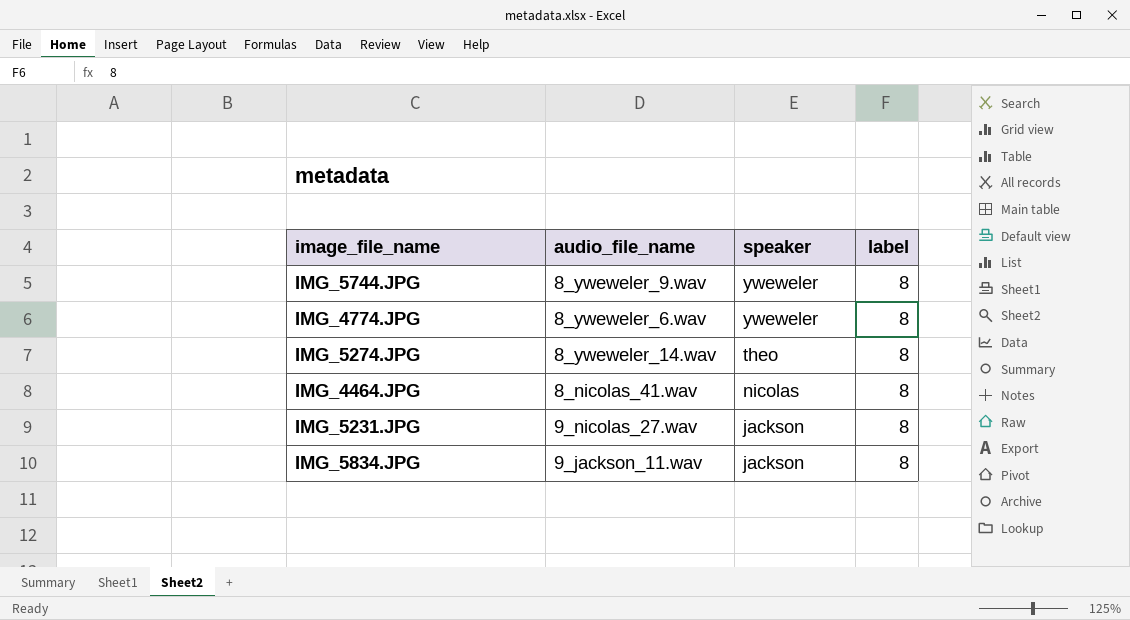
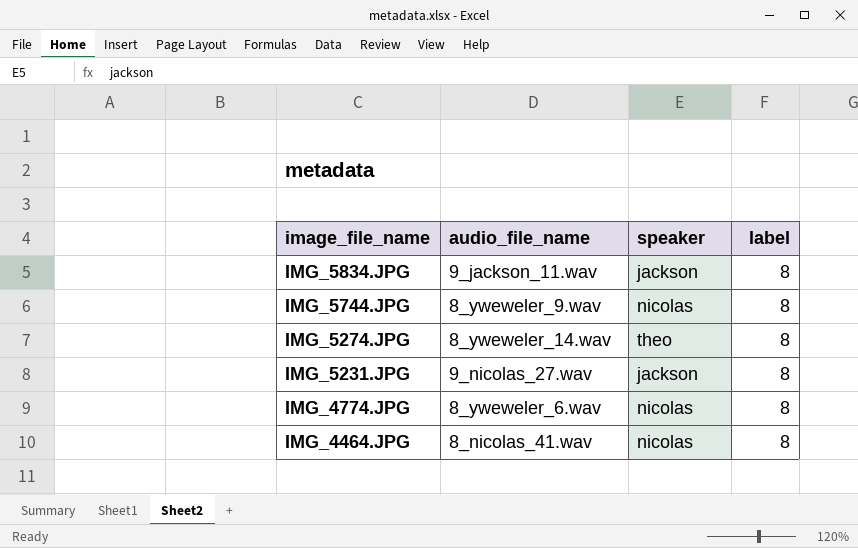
row order: speaker descending -> image_file_name descending
IMG_5744.JPG | speaker: yweweler -> nicolas
IMG_4774.JPG | speaker: yweweler -> nicolas

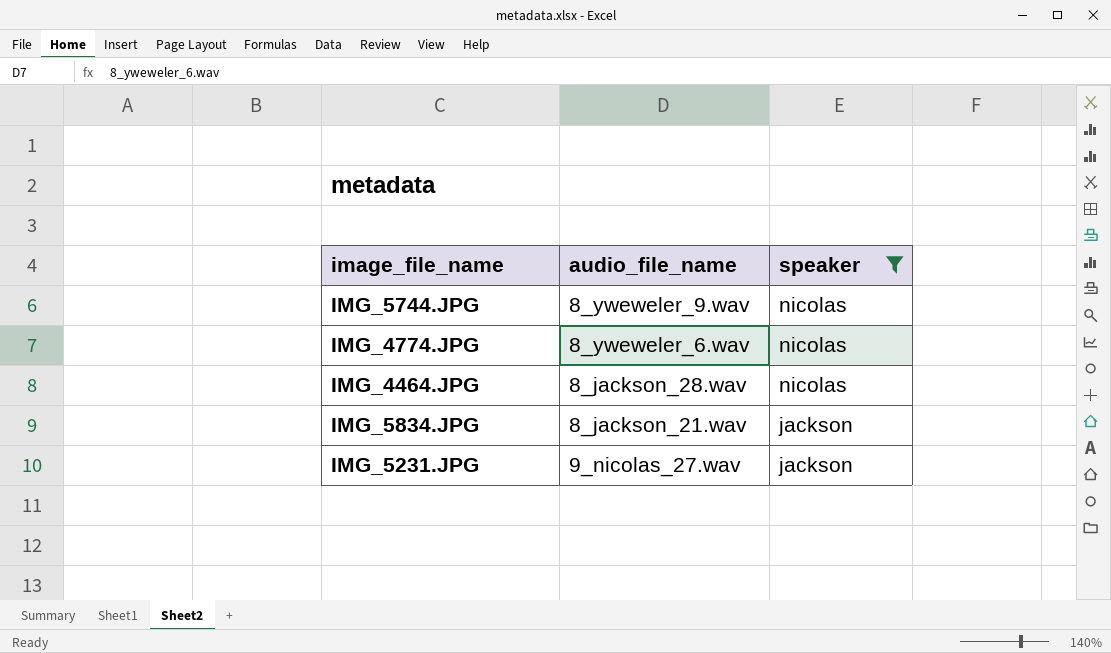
filter: none -> speaker != theo
row order: image_file_name descending -> speaker descending
column label | position: 4 -> none
IMG_4464.JPG | audio_file_name: 8_nicolas_41.wav -> 8_jackson_28.wav
IMG_5834.JPG | audio_file_name: 9_jackson_11.wav -> 8_jackson_21.wav

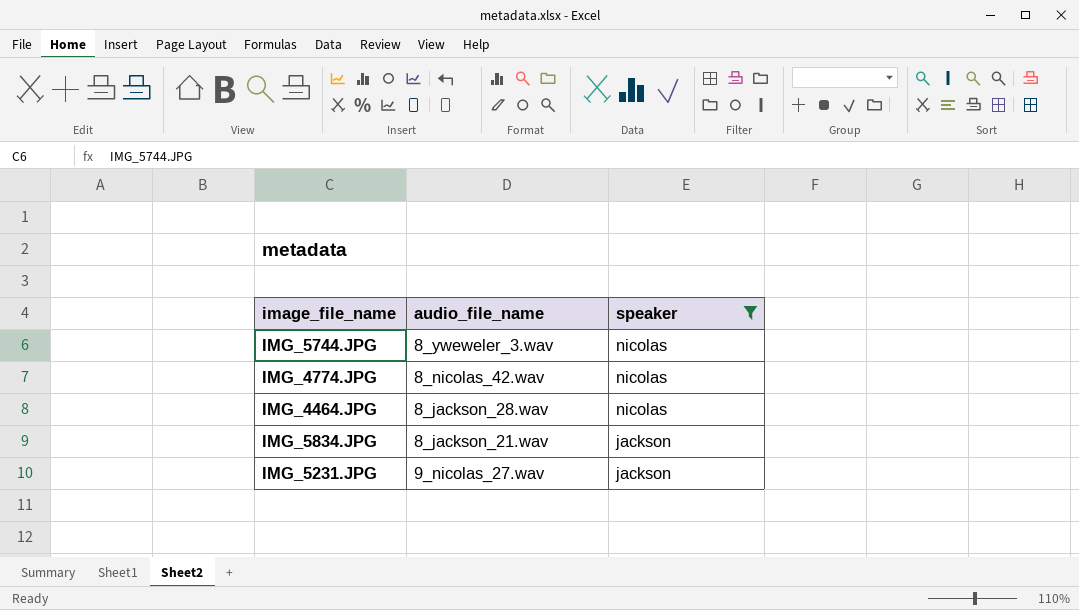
IMG_5744.JPG | audio_file_name: 8_yweweler_9.wav -> 8_yweweler_3.wav
IMG_4774.JPG | audio_file_name: 8_yweweler_6.wav -> 8_nicolas_42.wav

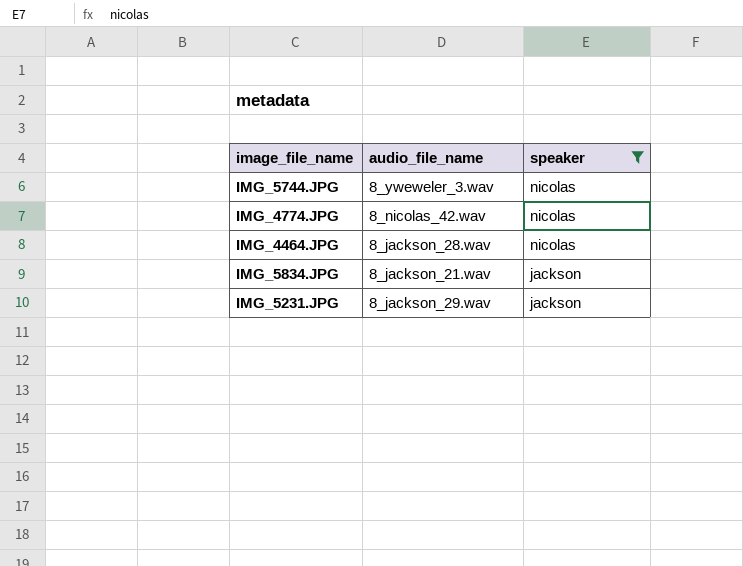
IMG_5231.JPG | audio_file_name: 9_nicolas_27.wav -> 8_jackson_29.wav

